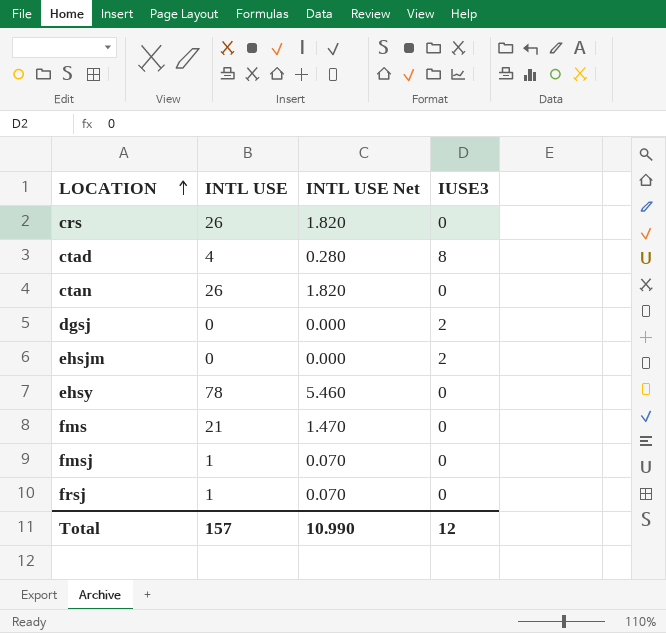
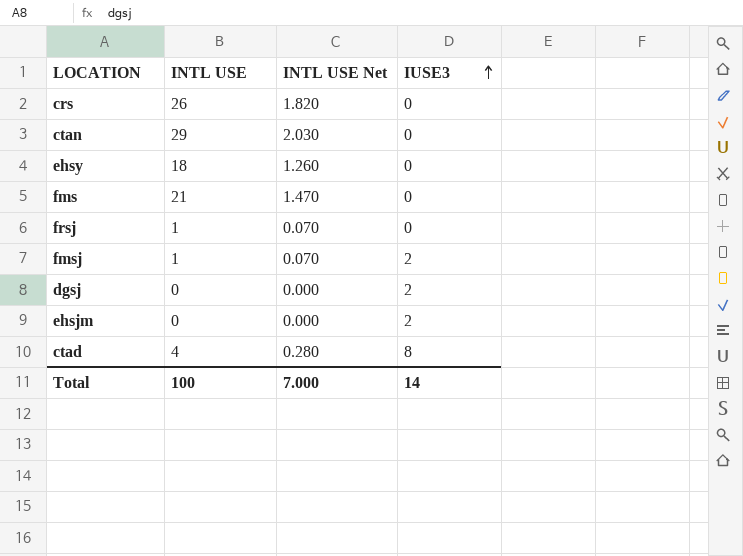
row order: LOCATION ascending -> IUSE3 ascending
ctan | INTL USE: 26 -> 29
ctan | INTL USE Net: 1.820 -> 2.030
ehsy | INTL USE: 78 -> 18
ehsy | INTL USE Net: 5.460 -> 1.260
fmsj | IUSE3: 0 -> 2
Total | INTL USE: 157 -> 100
Total | INTL USE Net: 10.990 -> 7.000
Total | IUSE3: 12 -> 14

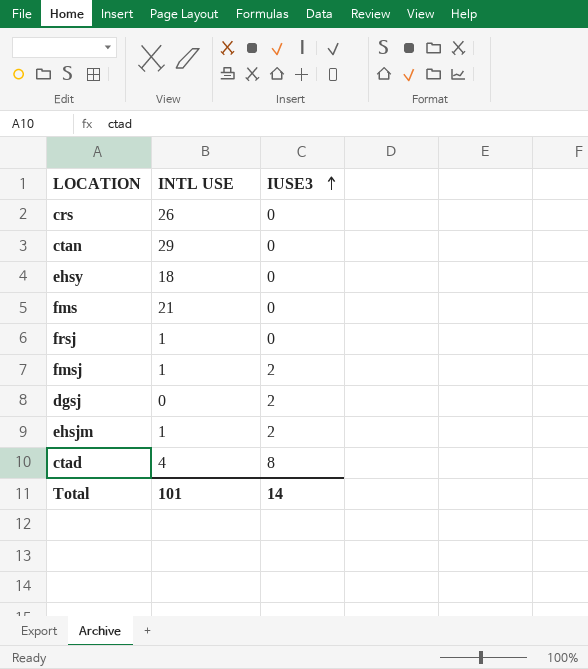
column INTL USE Net | formula: [INTL USE] * 0.07 -> none
ehsjm | INTL USE: 0 -> 1
Total | INTL USE: 100 -> 101

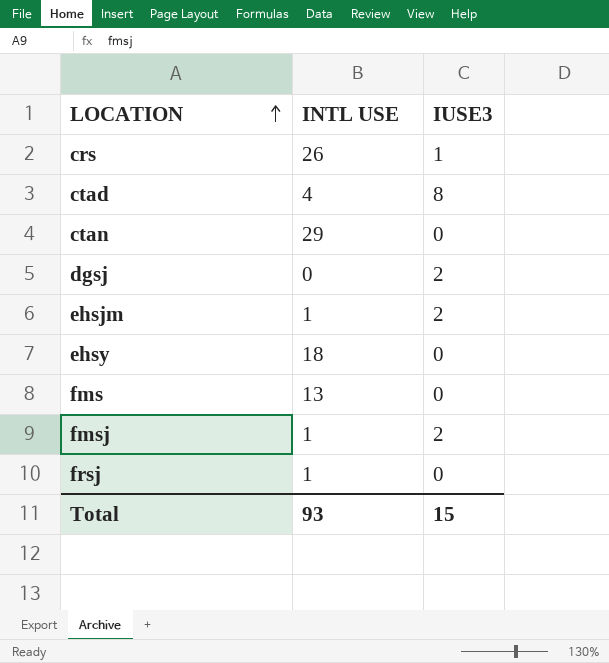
row order: IUSE3 ascending -> LOCATION ascending
crs | IUSE3: 0 -> 1
fms | INTL USE: 21 -> 13
Total | INTL USE: 101 -> 93
Total | IUSE3: 14 -> 15

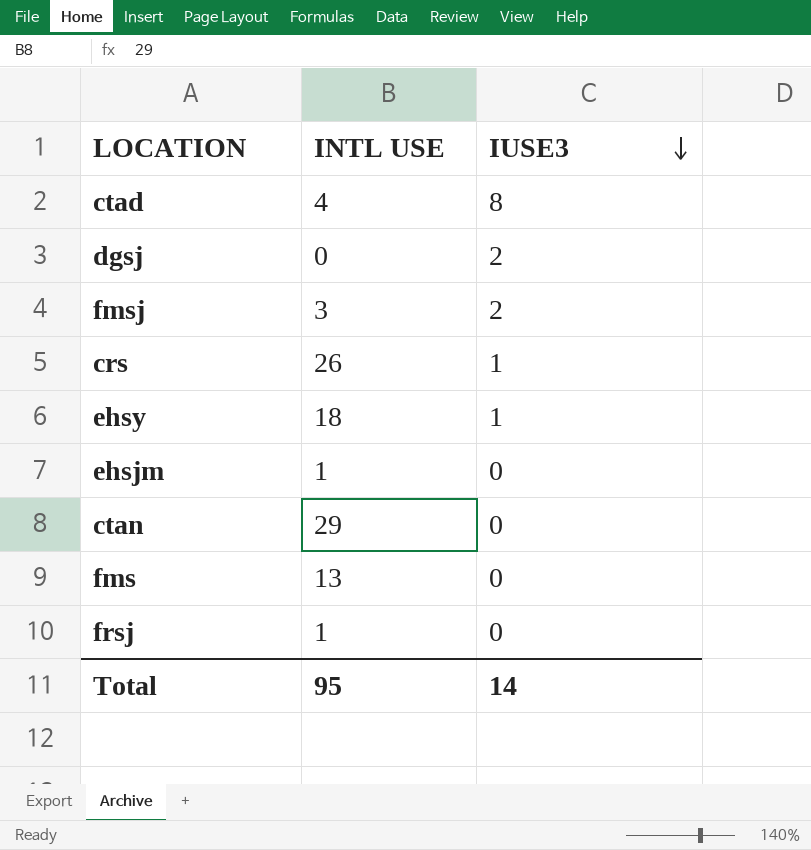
row order: LOCATION ascending -> IUSE3 descending
fmsj | INTL USE: 1 -> 3
ehsy | IUSE3: 0 -> 1
ehsjm | IUSE3: 2 -> 0
Total | INTL USE: 93 -> 95
Total | IUSE3: 15 -> 14

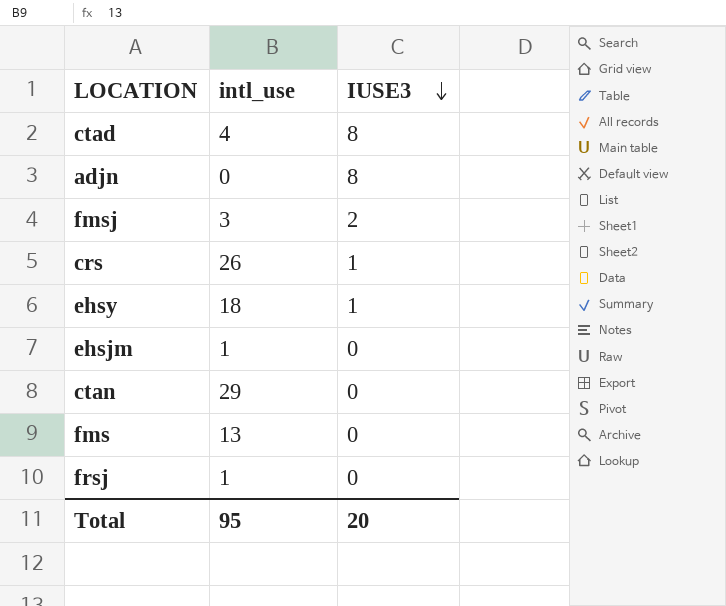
column name: INTL USE -> intl_use
row dgsj: 0 | 2 -> none
row adjn: none -> 0 | 8
Total | IUSE3: 14 -> 20

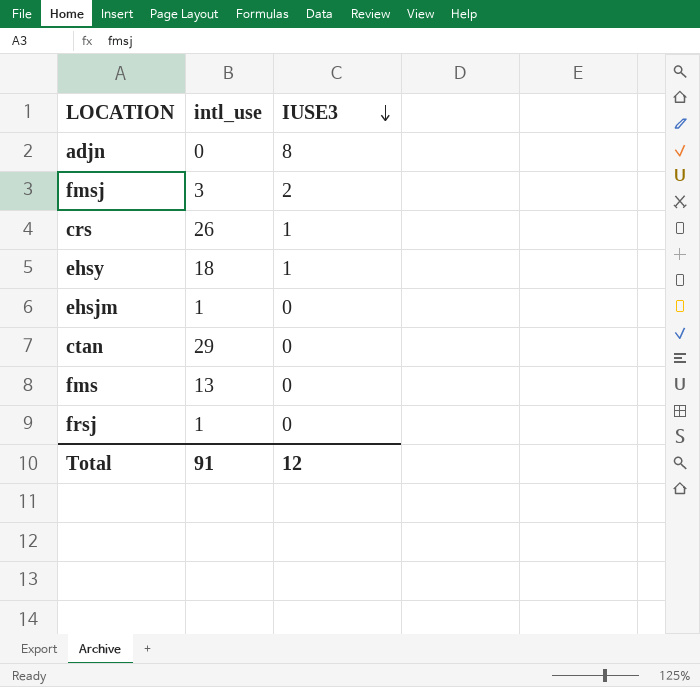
row ctad: 4 | 8 -> none
Total | intl_use: 95 -> 91
Total | IUSE3: 20 -> 12

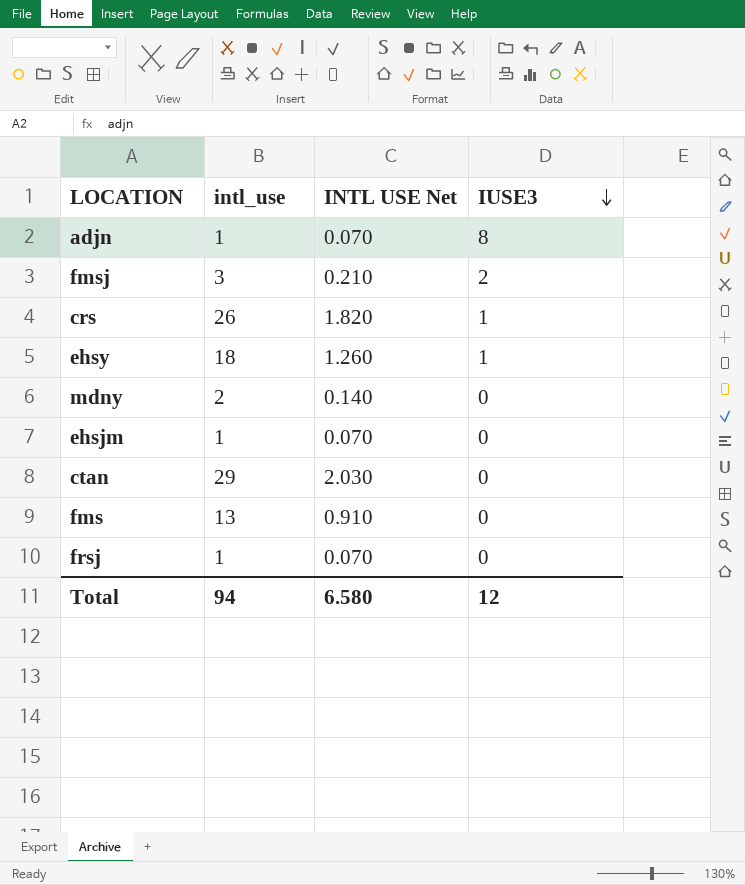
column INTL USE Net | formula: none -> [intl_use] * 0.07
adjn | intl_use: 0 -> 1
row mdny: none -> 2 | 0.140 | 0
Total | intl_use: 91 -> 94

